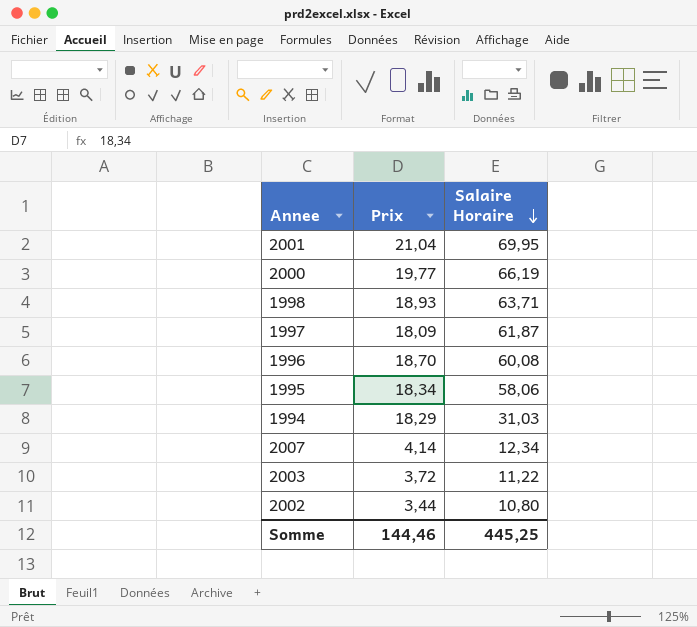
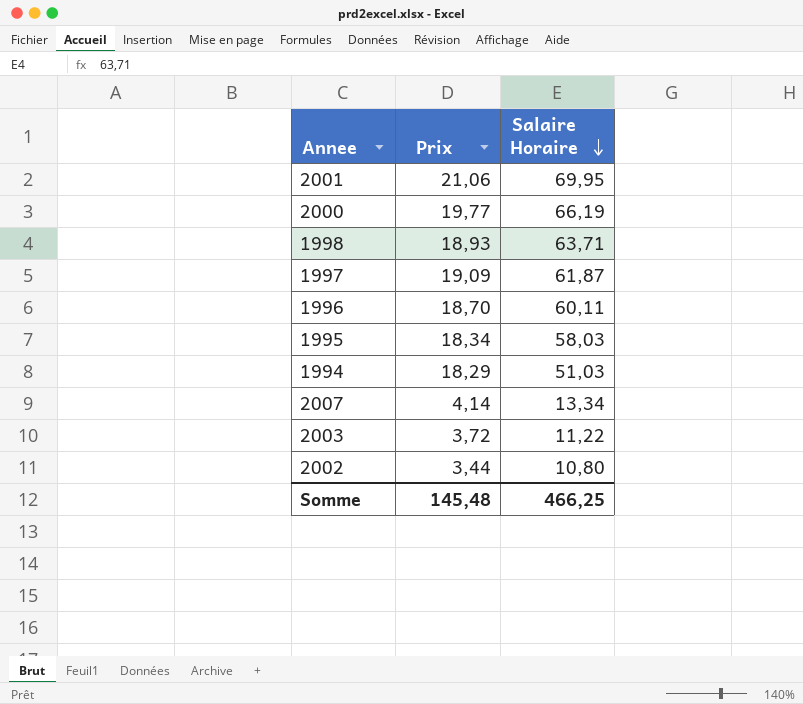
2001 | Prix: 21,04 -> 21,06
1997 | Prix: 18,09 -> 19,09
1996 | Salaire Horaire: 60,08 -> 60,11
1995 | Salaire Horaire: 58,06 -> 58,03
1994 | Salaire Horaire: 31,03 -> 51,03
2007 | Salaire Horaire: 12,34 -> 13,34
Somme | Prix: 144,46 -> 145,48
Somme | Salaire Horaire: 445,25 -> 466,25

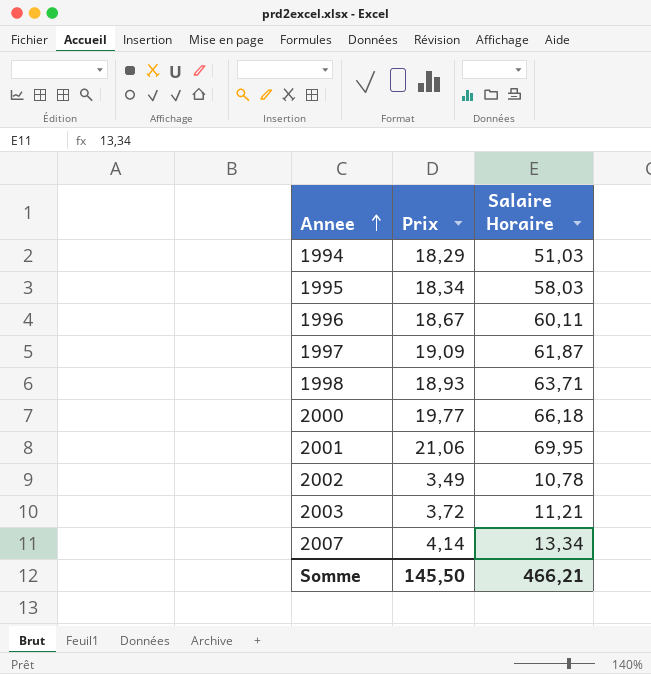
row order: Salaire Horaire descending -> Annee ascending
1996 | Prix: 18,70 -> 18,67
2000 | Salaire Horaire: 66,19 -> 66,18
2002 | Prix: 3,44 -> 3,49
2002 | Salaire Horaire: 10,80 -> 10,78
2003 | Salaire Horaire: 11,22 -> 11,21
Somme | Prix: 145,48 -> 145,50
Somme | Salaire Horaire: 466,25 -> 466,21

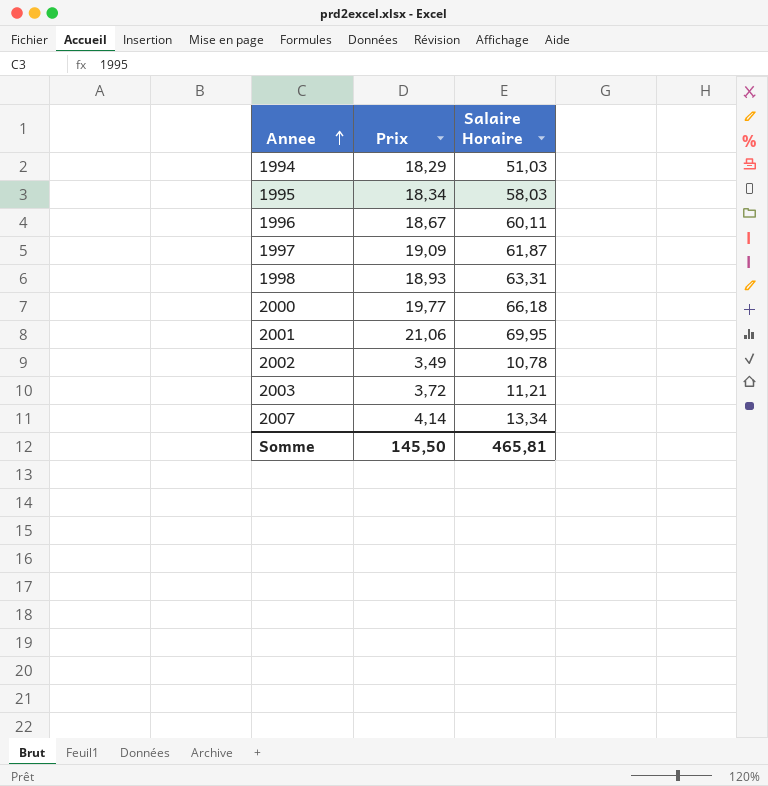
1998 | Salaire Horaire: 63,71 -> 63,31
Somme | Salaire Horaire: 466,21 -> 465,81

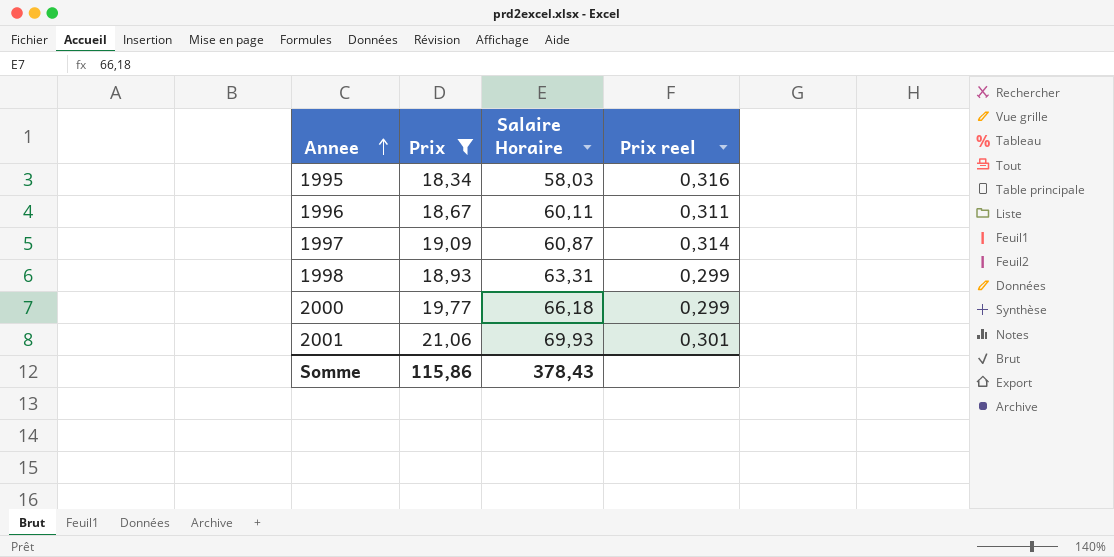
filter: none -> Prix >= 18,34
column Prix reel | formula: none -> [Prix] / [Salaire Horaire]
1997 | Salaire Horaire: 61,87 -> 60,87
2001 | Salaire Horaire: 69,95 -> 69,93
Somme | Prix: 145,50 -> 115,86
Somme | Salaire Horaire: 465,81 -> 378,43

